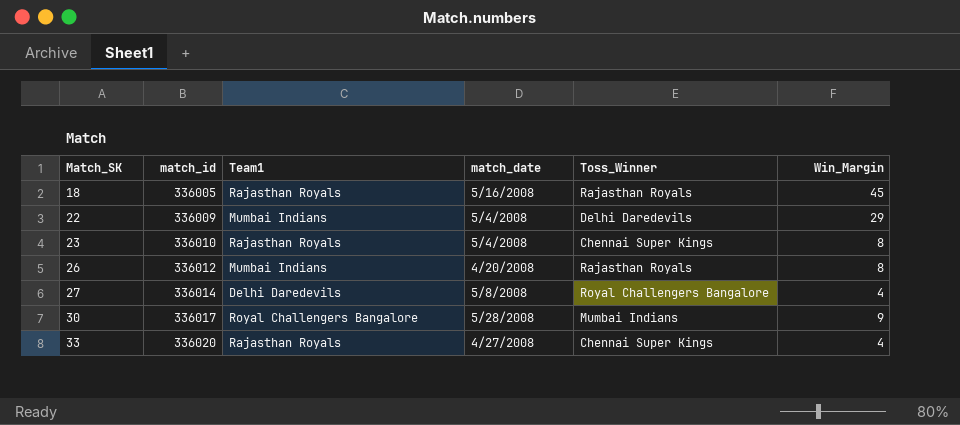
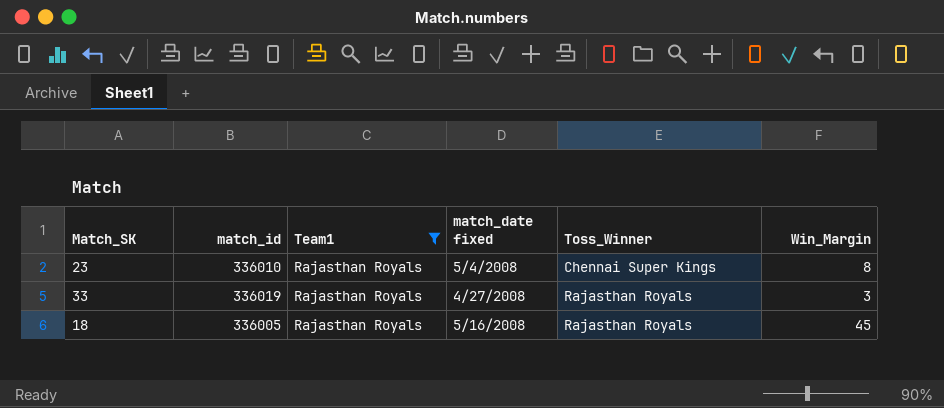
filter: none -> Team1 = Rajasthan Royals
row order: Match_SK ascending -> Toss_Winner ascending
column name: match_date -> match_date fixed
33 | match_id: 336020 -> 336019
33 | Toss_Winner: Chennai Super Kings -> Rajasthan Royals
33 | Win_Margin: 4 -> 3

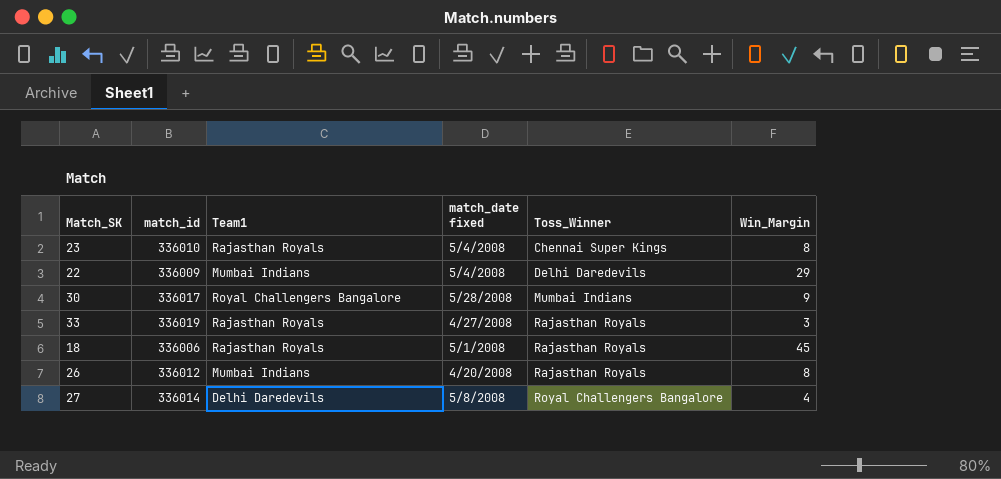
filter: Team1 = Rajasthan Royals -> none
18 | match_id: 336005 -> 336006
18 | match_date fixed: 5/16/2008 -> 5/1/2008

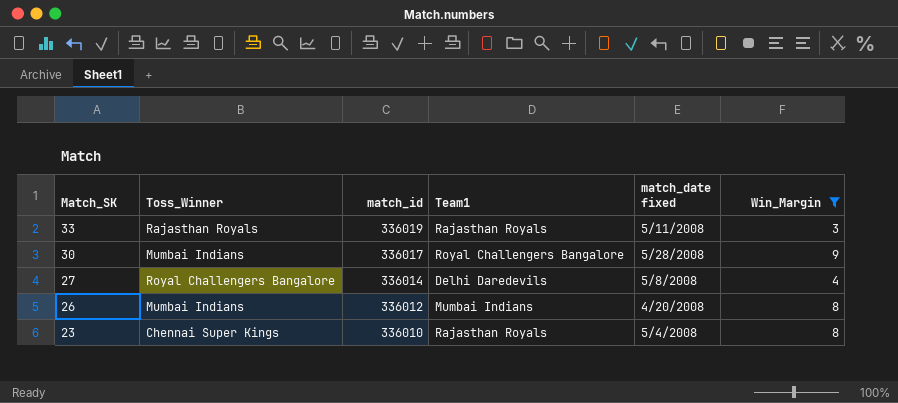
filter: none -> Win_Margin <= 9
row order: Toss_Winner ascending -> Match_SK descending
column Toss_Winner | position: 5 -> 2
33 | match_date fixed: 4/27/2008 -> 5/11/2008
26 | Toss_Winner: Rajasthan Royals -> Mumbai Indians

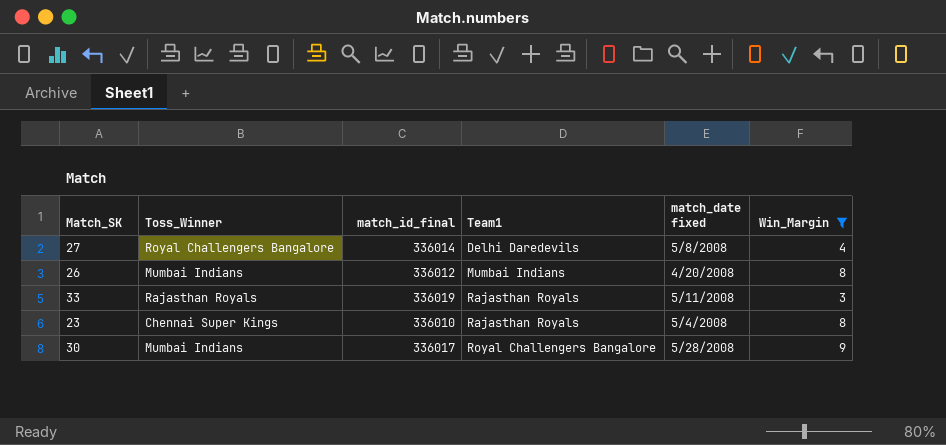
row order: Match_SK descending -> Team1 ascending
column name: match_id -> match_id_final

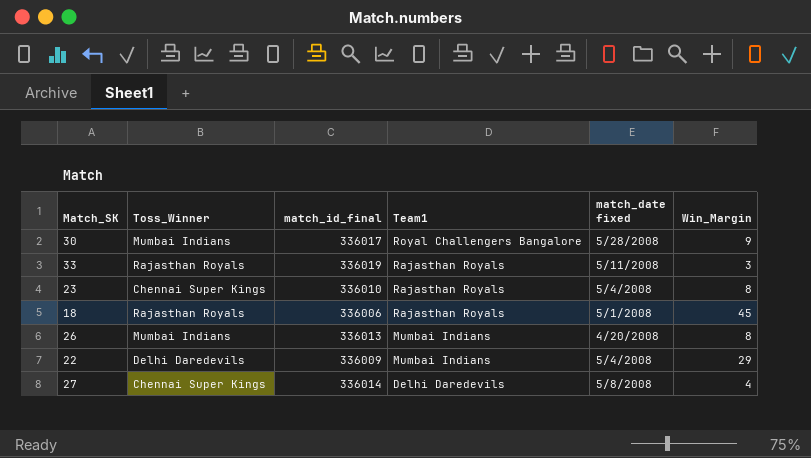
filter: Win_Margin <= 9 -> none
row order: Team1 ascending -> Team1 descending
26 | match_id_final: 336012 -> 336013
27 | Toss_Winner: Royal Challengers Bangalore -> Chennai Super Kings

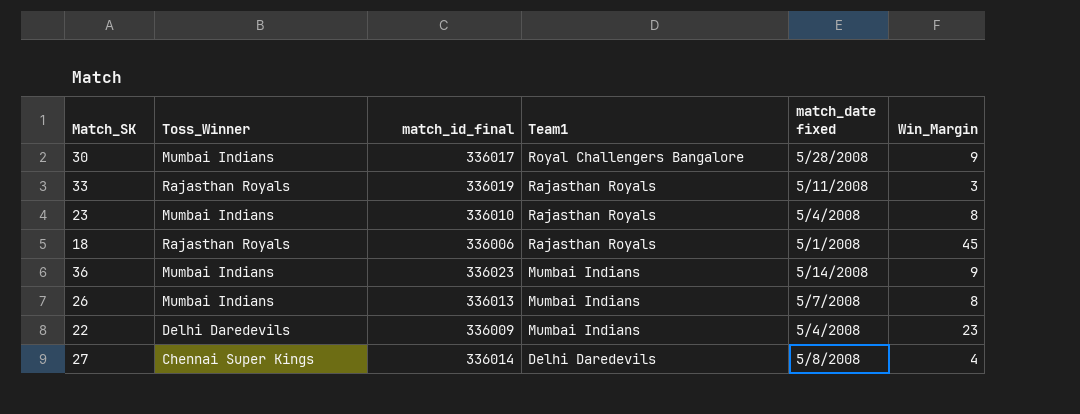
23 | Toss_Winner: Chennai Super Kings -> Mumbai Indians
row 36: none -> Mumbai Indians | 336023 | Mumbai Indians | 5/14/2008 | 9
26 | match_date fixed: 4/20/2008 -> 5/7/2008
22 | Win_Margin: 29 -> 23

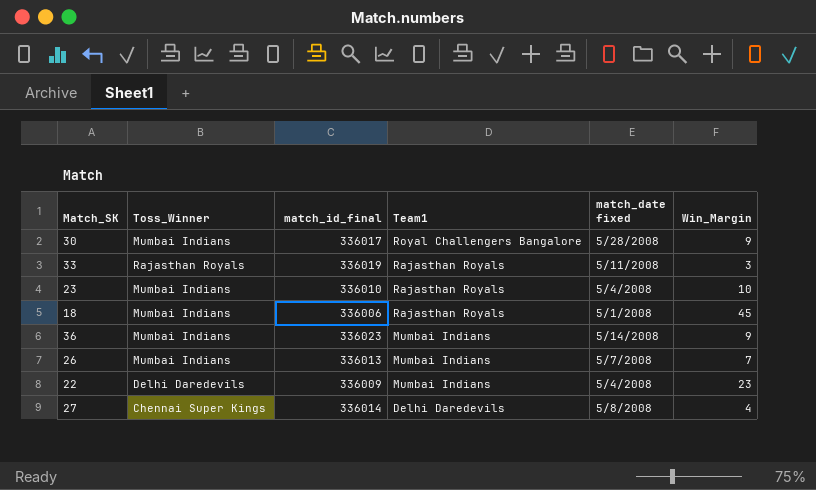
23 | Win_Margin: 8 -> 10
18 | Toss_Winner: Rajasthan Royals -> Mumbai Indians
26 | Win_Margin: 8 -> 7

